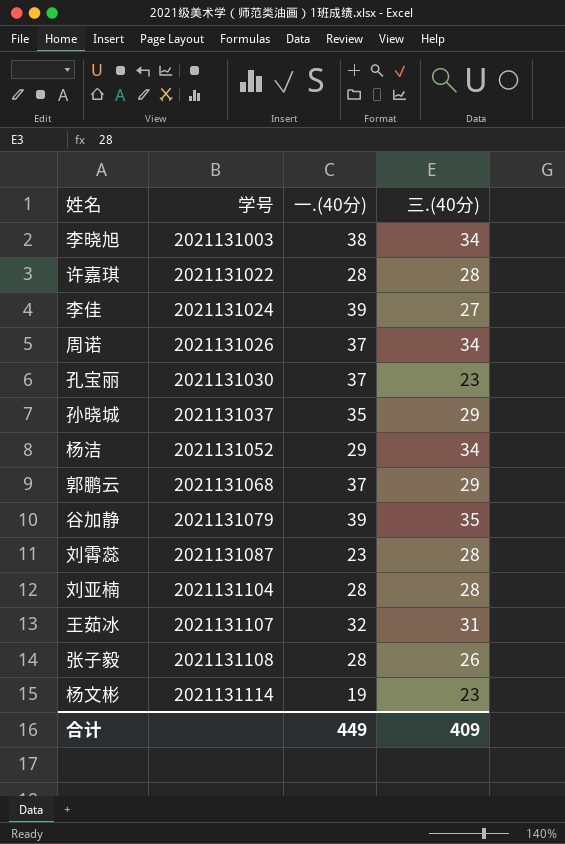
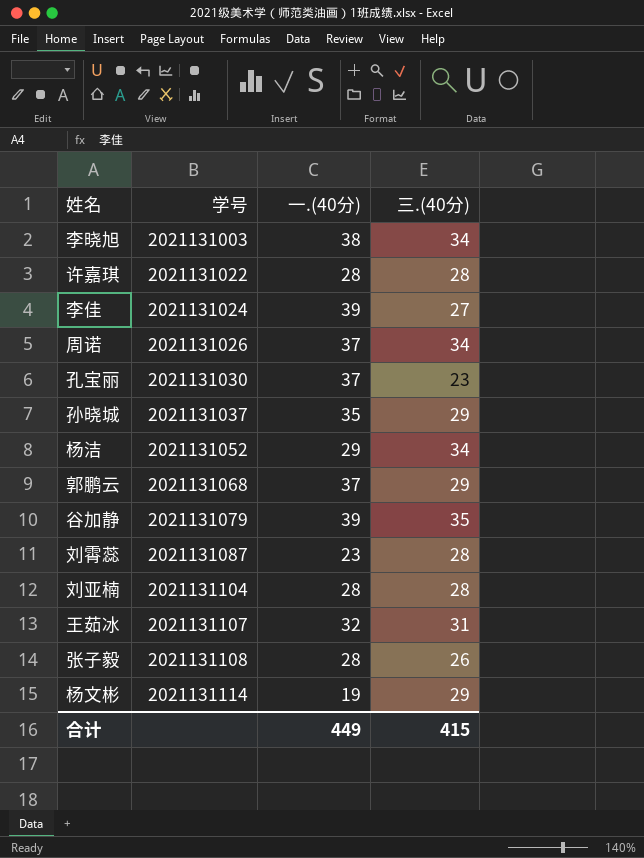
杨文彬 | 三.(40分): 23 -> 29
合计 | 三.(40分): 409 -> 415

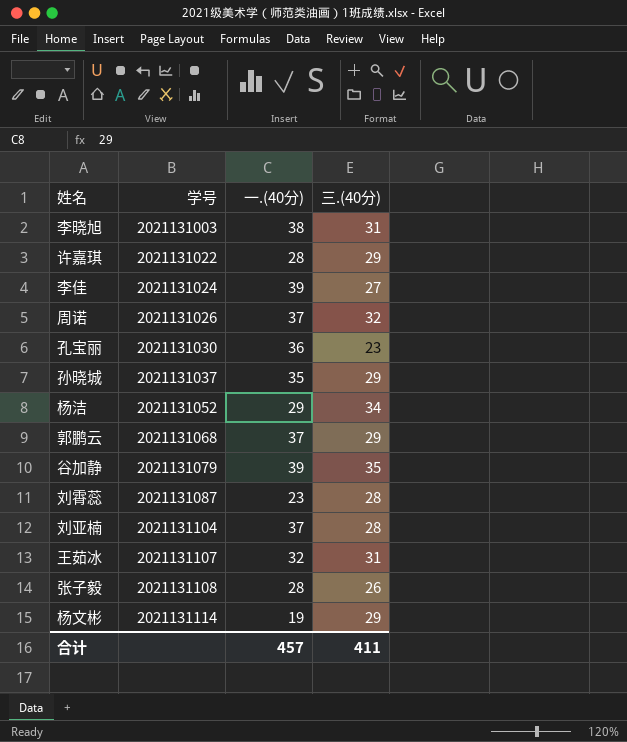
李晓旭 | 三.(40分): 34 -> 31
许嘉琪 | 三.(40分): 28 -> 29
周诺 | 三.(40分): 34 -> 32
孔宝丽 | 一.(40分): 37 -> 36
刘亚楠 | 一.(40分): 28 -> 37
合计 | 一.(40分): 449 -> 457
合计 | 三.(40分): 415 -> 411

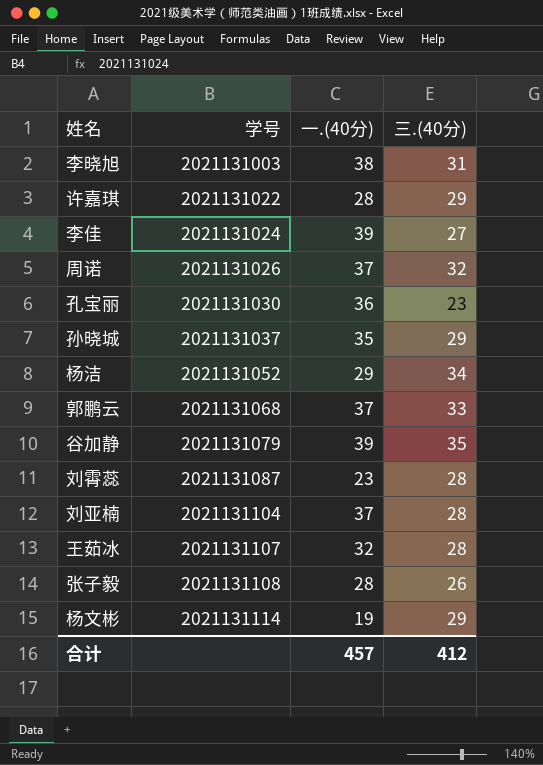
郭鹏云 | 三.(40分): 29 -> 33
王茹冰 | 三.(40分): 31 -> 28
合计 | 三.(40分): 411 -> 412

